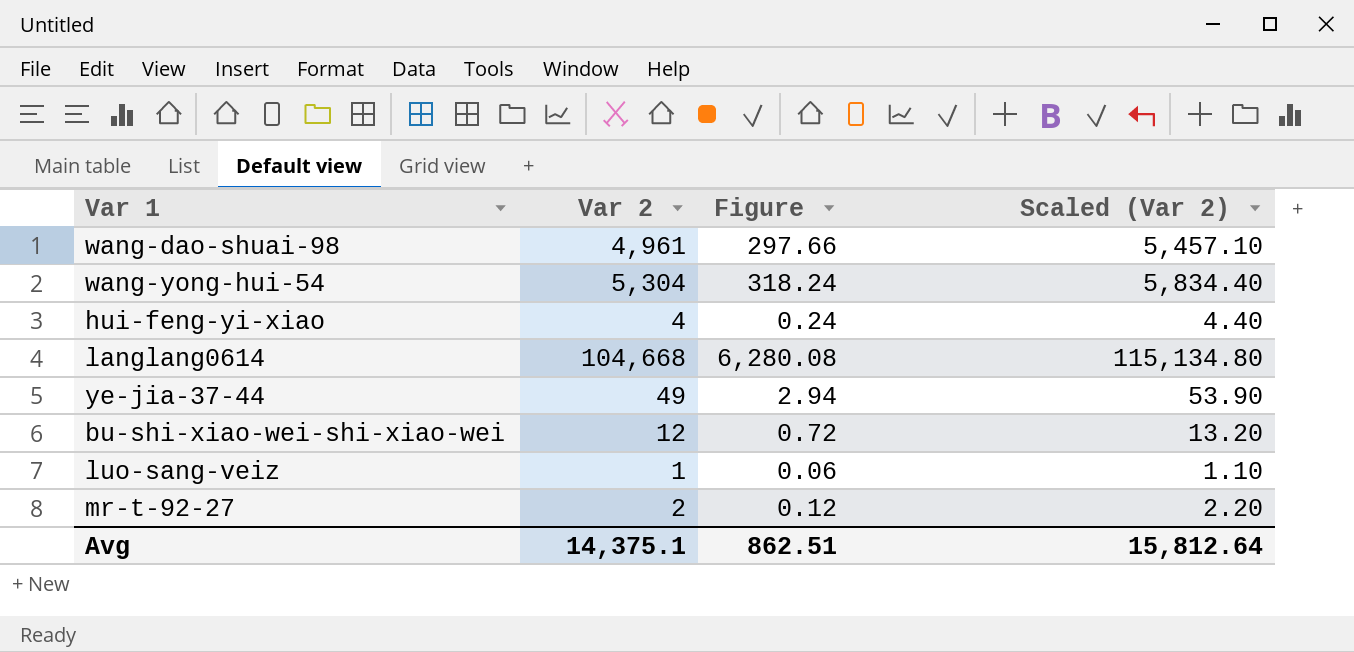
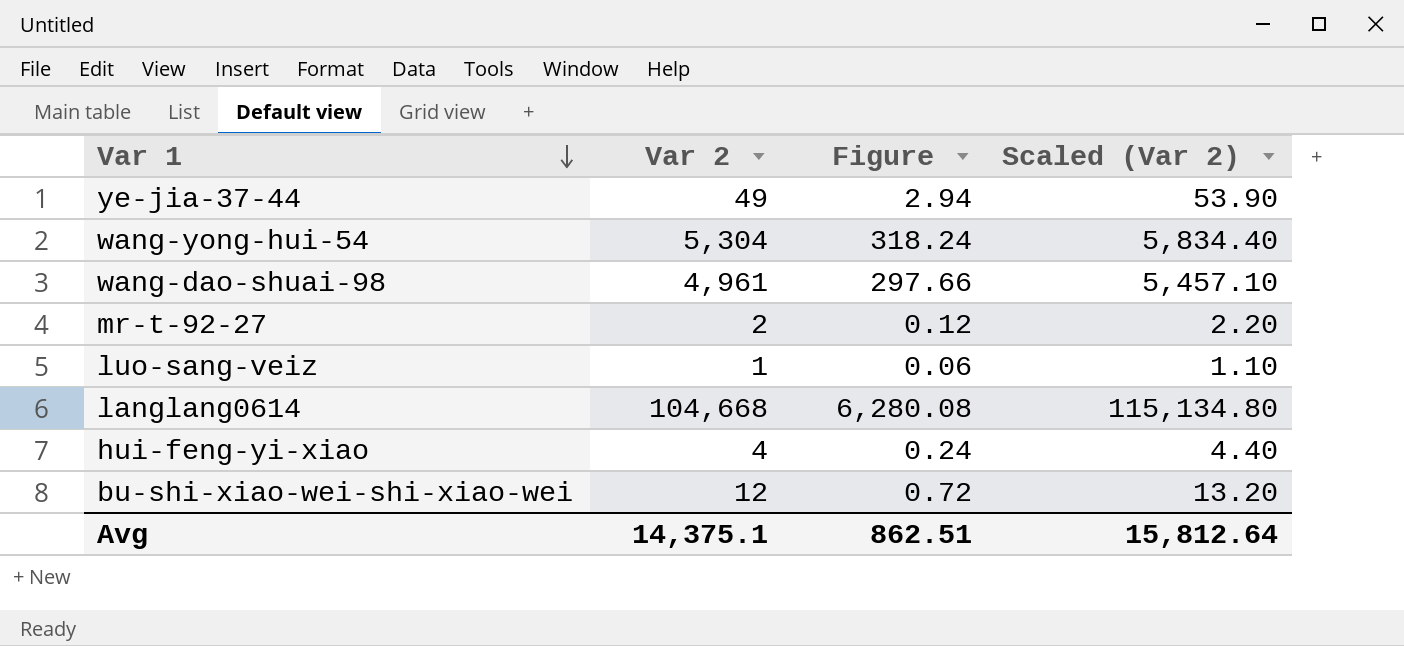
row order: none -> Var 1 descending

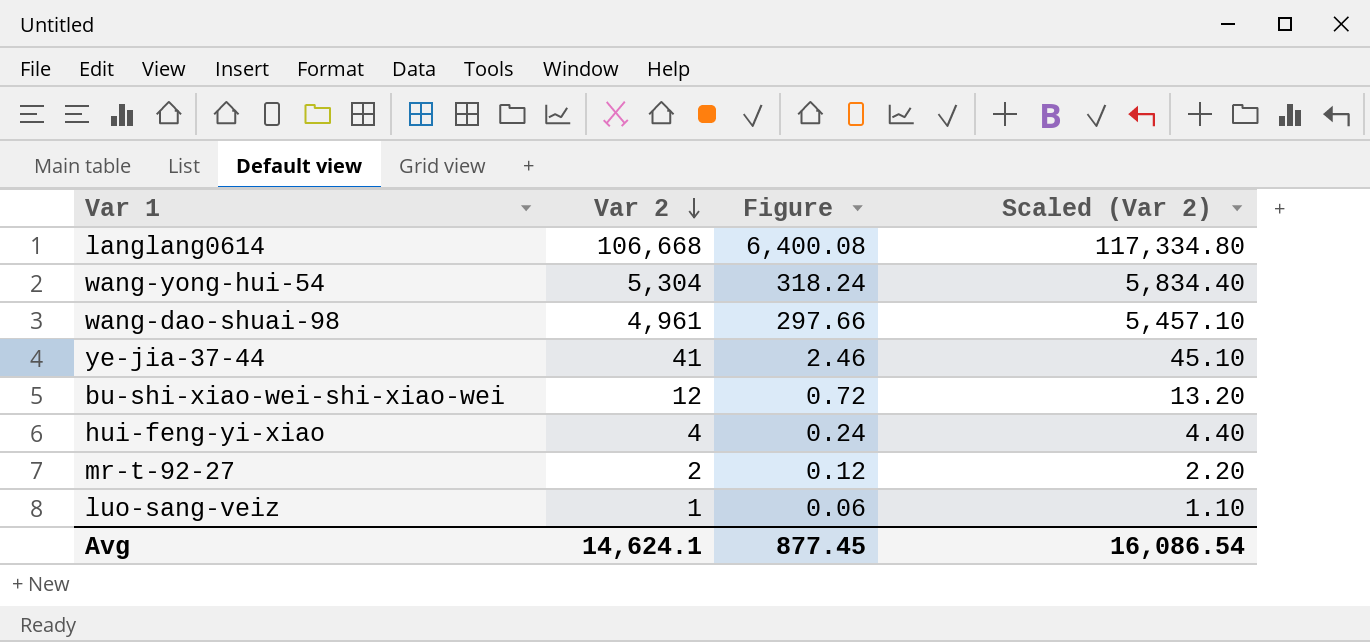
row order: Var 1 descending -> Var 2 descending
langlang0614 | Var 2: 104,668 -> 106,668
langlang0614 | Figure: 6,280.08 -> 6,400.08
langlang0614 | Scaled (Var 2): 115,134.80 -> 117,334.80
ye-jia-37-44 | Var 2: 49 -> 41
ye-jia-37-44 | Figure: 2.94 -> 2.46
ye-jia-37-44 | Scaled (Var 2): 53.90 -> 45.10
Avg | Var 2: 14,375.1 -> 14,624.1
Avg | Figure: 862.51 -> 877.45
Avg | Scaled (Var 2): 15,812.64 -> 16,086.54

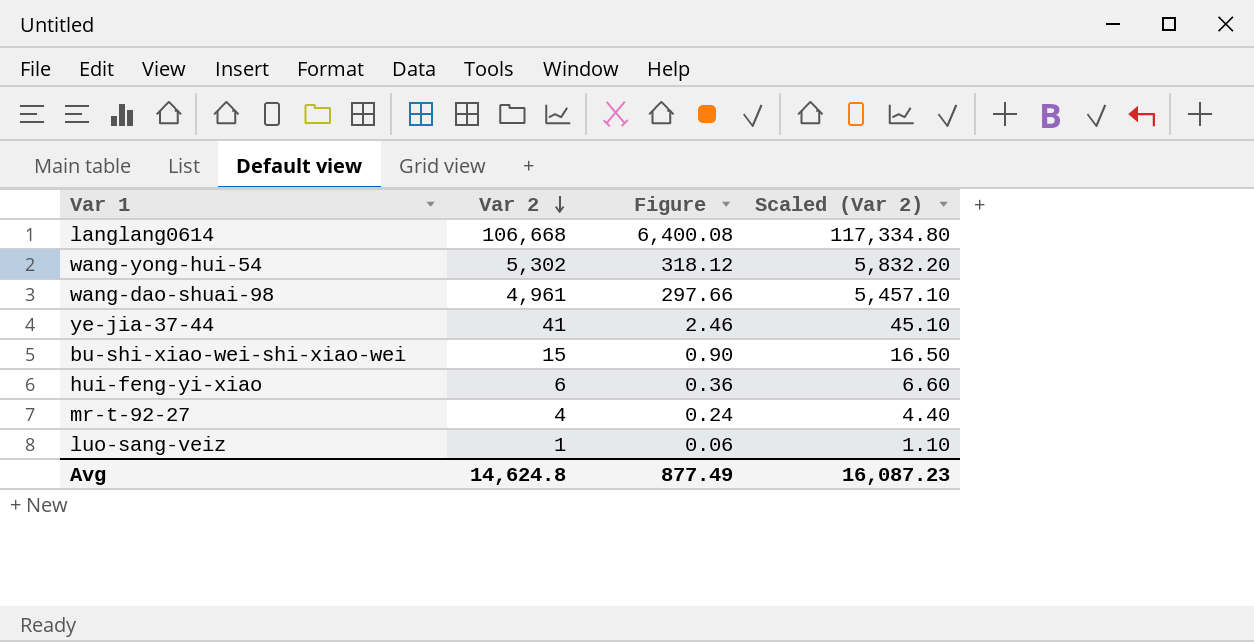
wang-yong-hui-54 | Var 2: 5,304 -> 5,302
wang-yong-hui-54 | Figure: 318.24 -> 318.12
wang-yong-hui-54 | Scaled (Var 2): 5,834.40 -> 5,832.20
bu-shi-xiao-wei-shi-xiao-wei | Var 2: 12 -> 15
bu-shi-xiao-wei-shi-xiao-wei | Figure: 0.72 -> 0.90
bu-shi-xiao-wei-shi-xiao-wei | Scaled (Var 2): 13.20 -> 16.50
hui-feng-yi-xiao | Var 2: 4 -> 6
hui-feng-yi-xiao | Figure: 0.24 -> 0.36
hui-feng-yi-xiao | Scaled (Var 2): 4.40 -> 6.60
mr-t-92-27 | Var 2: 2 -> 4
mr-t-92-27 | Figure: 0.12 -> 0.24
mr-t-92-27 | Scaled (Var 2): 2.20 -> 4.40
Avg | Var 2: 14,624.1 -> 14,624.8
Avg | Figure: 877.45 -> 877.49
Avg | Scaled (Var 2): 16,086.54 -> 16,087.23

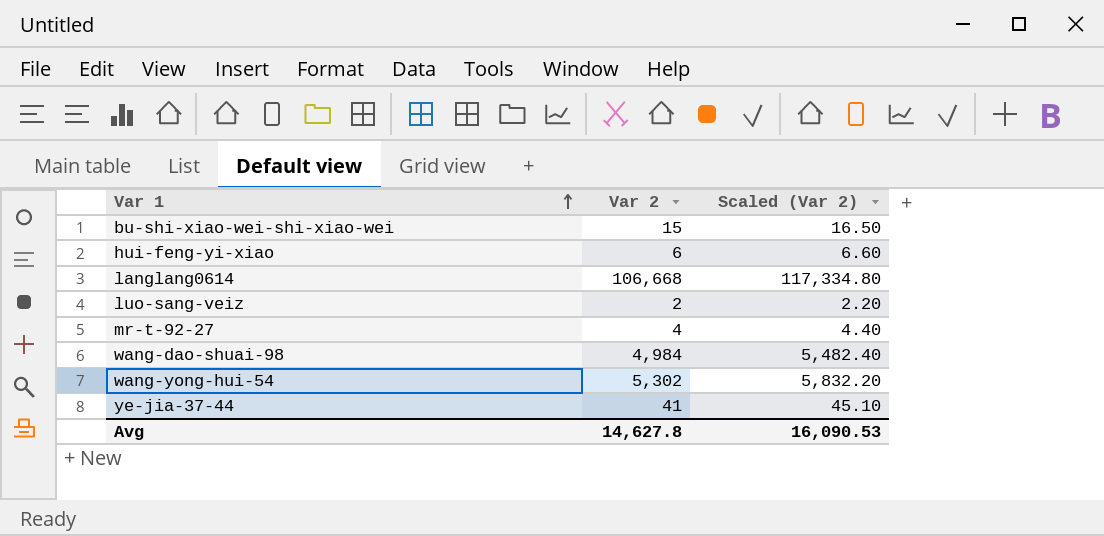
row order: Var 2 descending -> Var 1 ascending
column Figure | formula: [Var 2] * 0.06 -> none
luo-sang-veiz | Var 2: 1 -> 2
luo-sang-veiz | Scaled (Var 2): 1.10 -> 2.20
wang-dao-shuai-98 | Var 2: 4,961 -> 4,984
wang-dao-shuai-98 | Scaled (Var 2): 5,457.10 -> 5,482.40
Avg | Var 2: 14,624.8 -> 14,627.8
Avg | Scaled (Var 2): 16,087.23 -> 16,090.53

